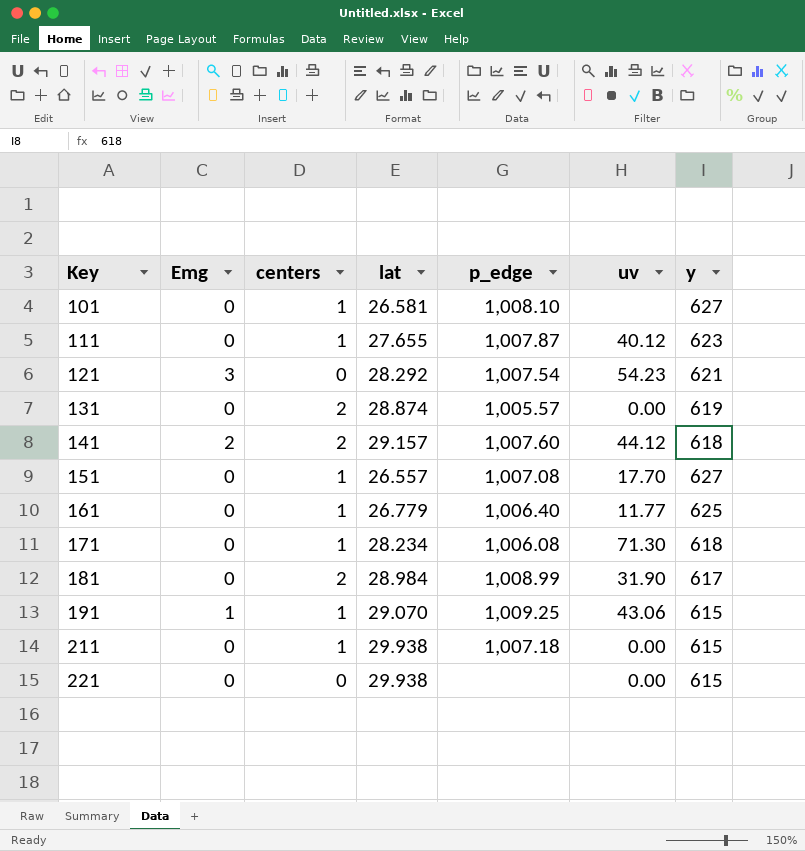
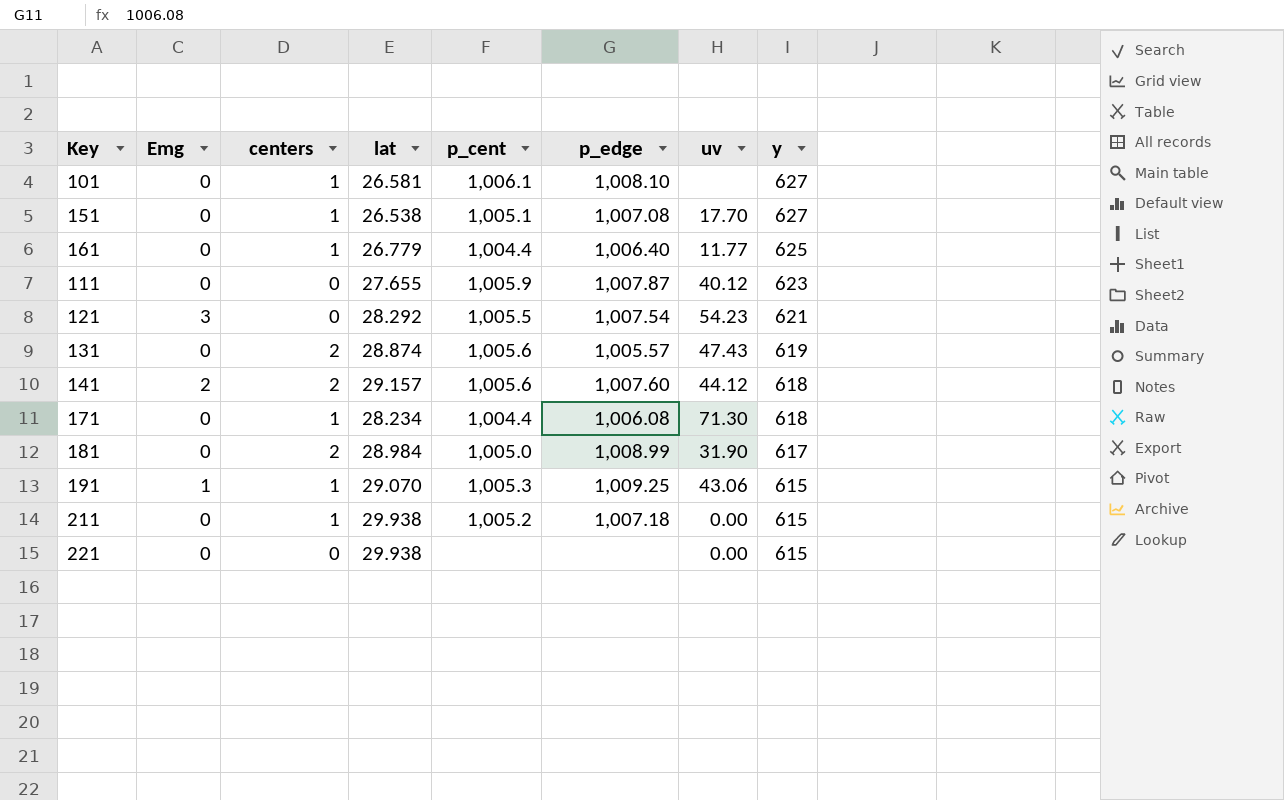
row order: Key ascending -> y descending
column p_cent | position: none -> 5
151 | lat: 26.557 -> 26.538
111 | centers: 1 -> 0
131 | uv: 0.00 -> 47.43

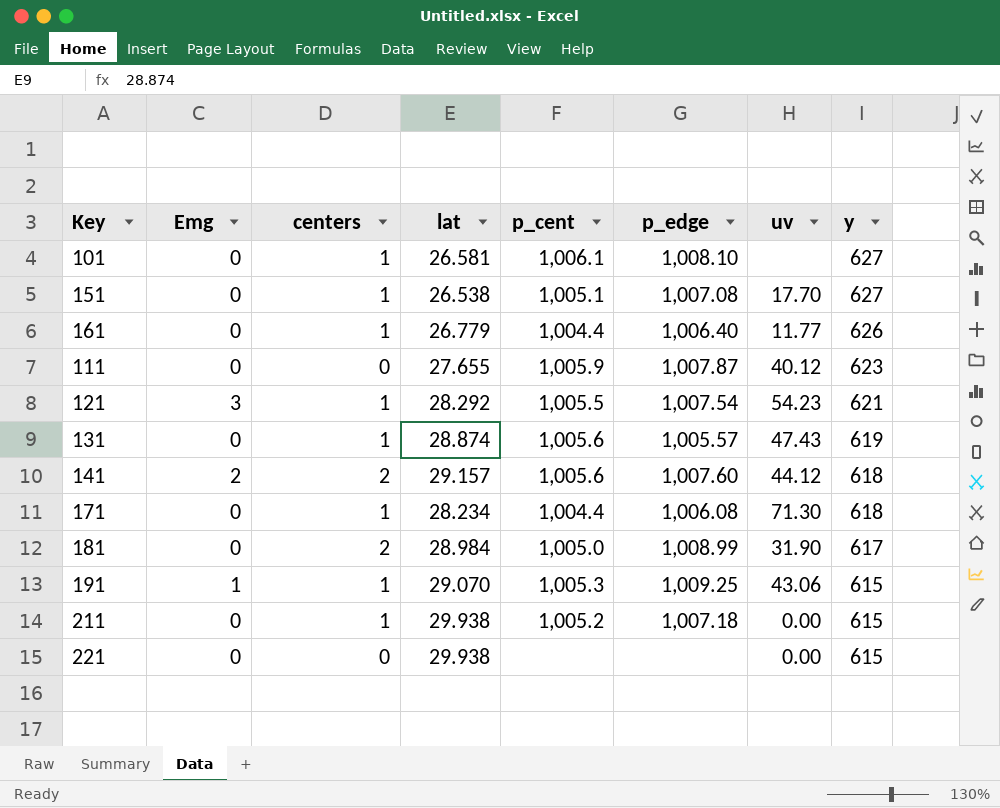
161 | y: 625 -> 626
121 | centers: 0 -> 1
131 | centers: 2 -> 1

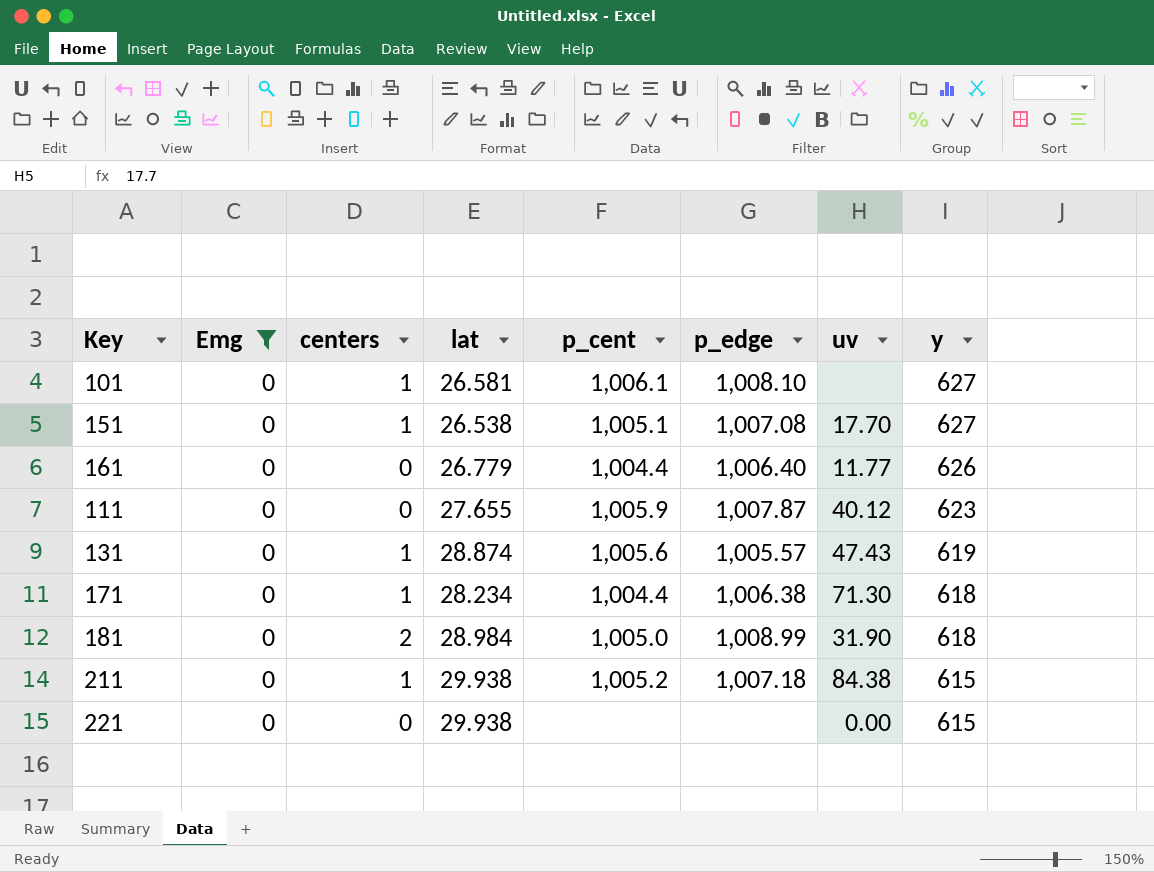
filter: none -> Emg = 0
161 | centers: 1 -> 0
171 | p_edge: 1,006.08 -> 1,006.38
181 | y: 617 -> 618
211 | uv: 0.00 -> 84.38

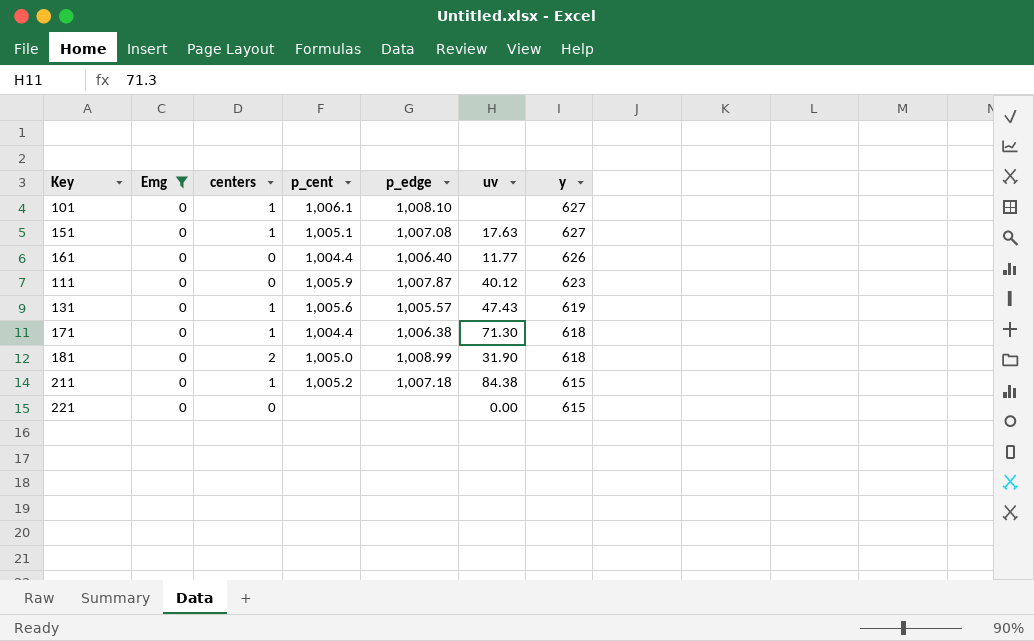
column lat | position: 4 -> none
151 | uv: 17.70 -> 17.63

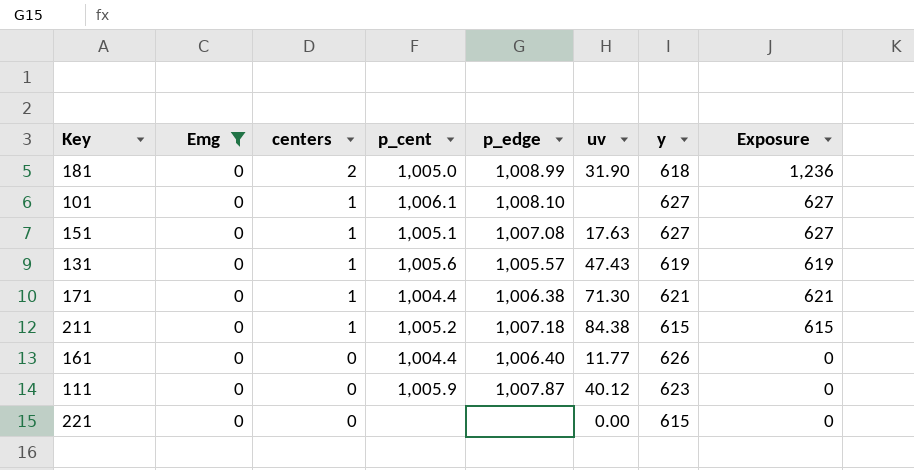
row order: y descending -> centers descending
column Exposure | formula: none -> [centers] * [y]
171 | y: 618 -> 621

